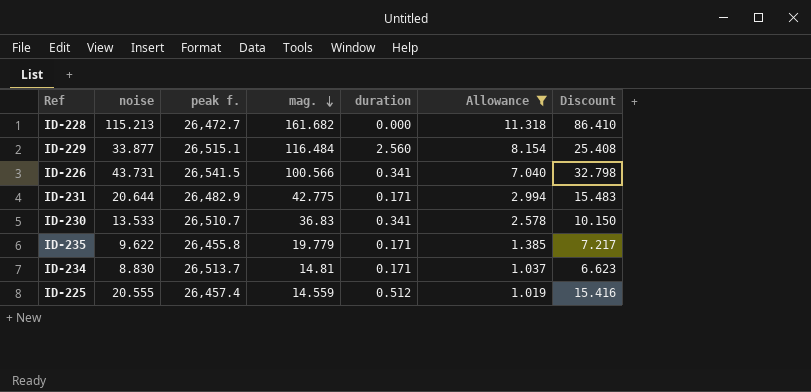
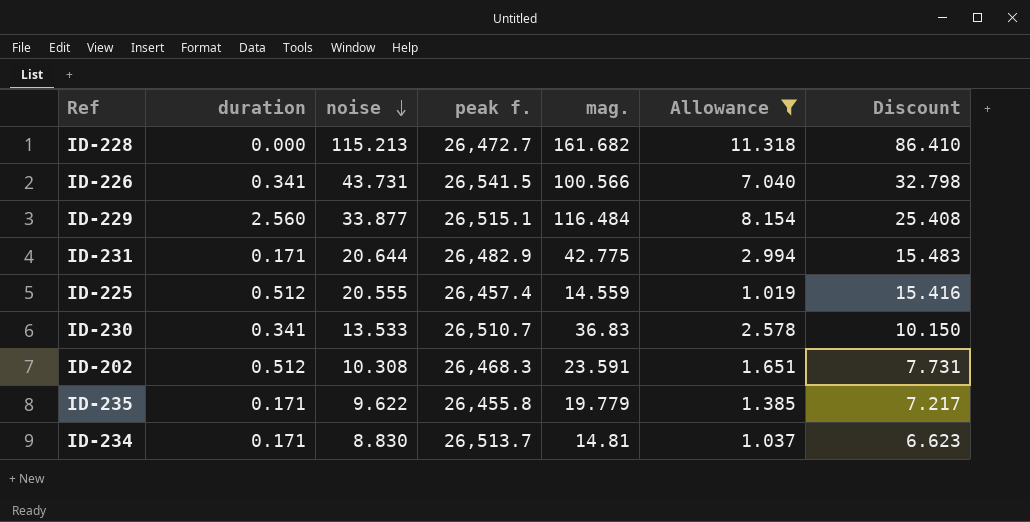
row order: mag. descending -> noise descending
column duration | position: 5 -> 2
row ID-202: none -> 0.512 | 10.308 | 26,468.3 | 23.591 | 1.651 | 7.731

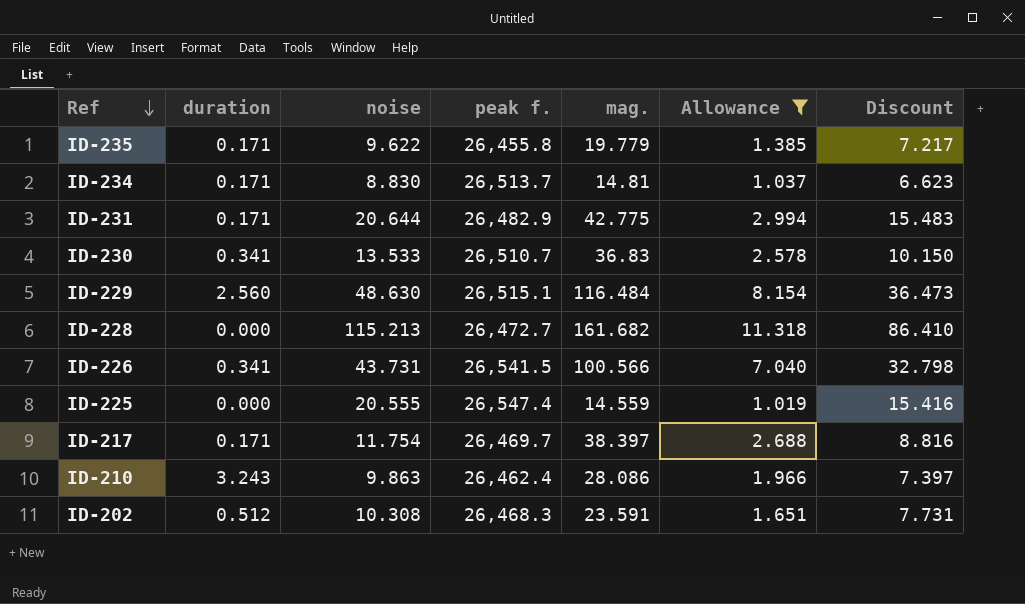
row order: noise descending -> Ref descending
ID-229 | noise: 33.877 -> 48.630
ID-229 | Discount: 25.408 -> 36.473
ID-225 | duration: 0.512 -> 0.000
ID-225 | peak f.: 26,457.4 -> 26,547.4
row ID-217: none -> 0.171 | 11.754 | 26,469.7 | 38.397 | 2.688 | 8.816
row ID-210: none -> 3.243 | 9.863 | 26,462.4 | 28.086 | 1.966 | 7.397

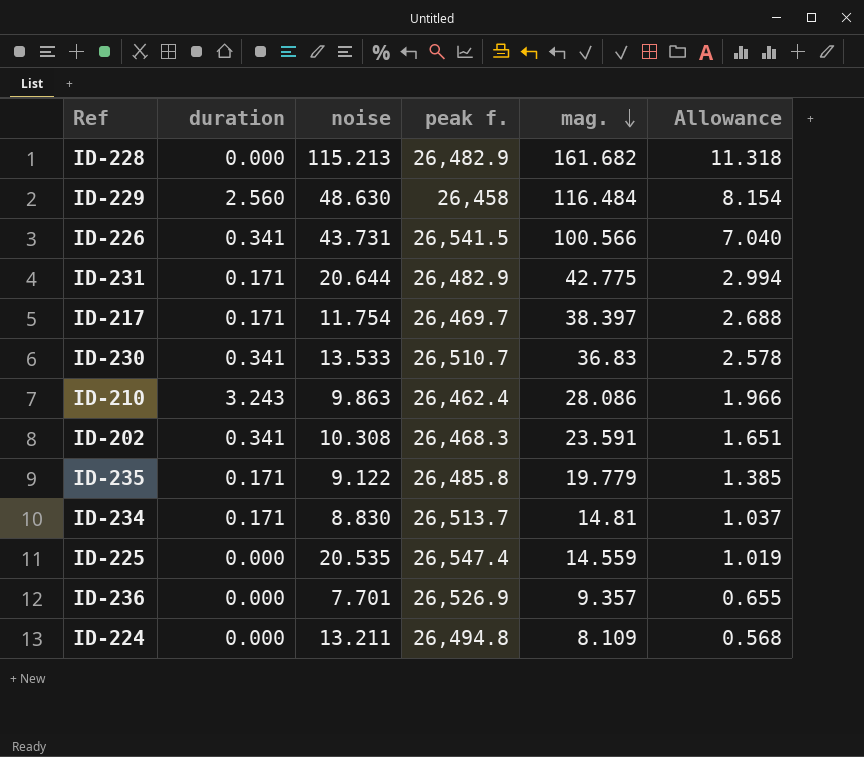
filter: Allowance >= 1.019 -> none
row order: Ref descending -> mag. descending
column Discount | formula: [noise] * 0.75 -> none
ID-228 | peak f.: 26,472.7 -> 26,482.9
ID-229 | peak f.: 26,515.1 -> 26,458
ID-202 | duration: 0.512 -> 0.341
ID-235 | noise: 9.622 -> 9.122
ID-235 | peak f.: 26,455.8 -> 26,485.8
ID-225 | noise: 20.555 -> 20.535

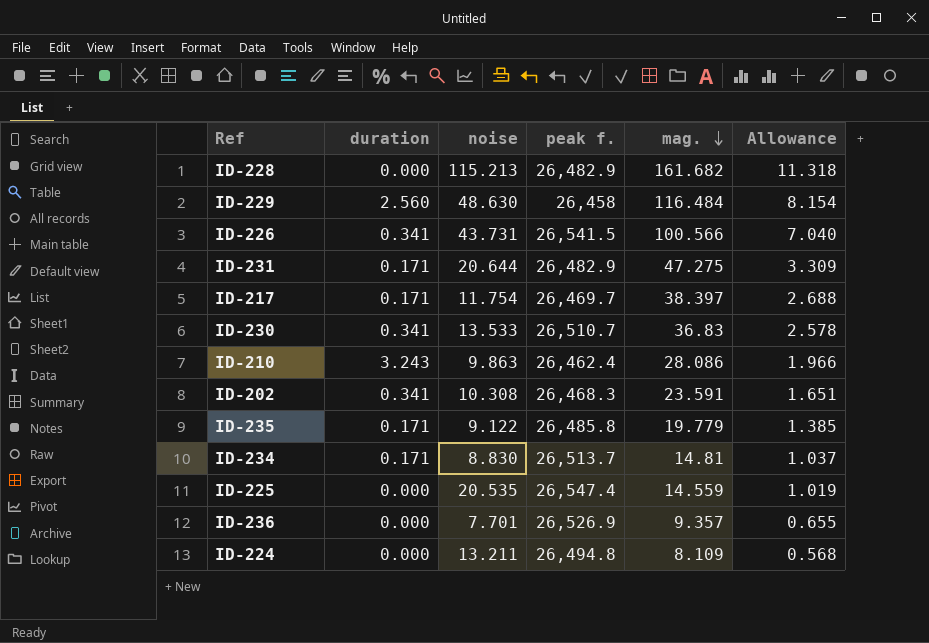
ID-231 | mag.: 42.775 -> 47.275
ID-231 | Allowance: 2.994 -> 3.309

